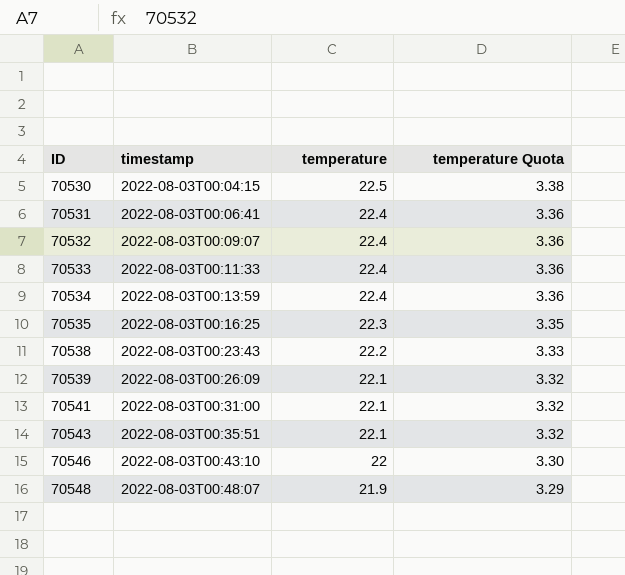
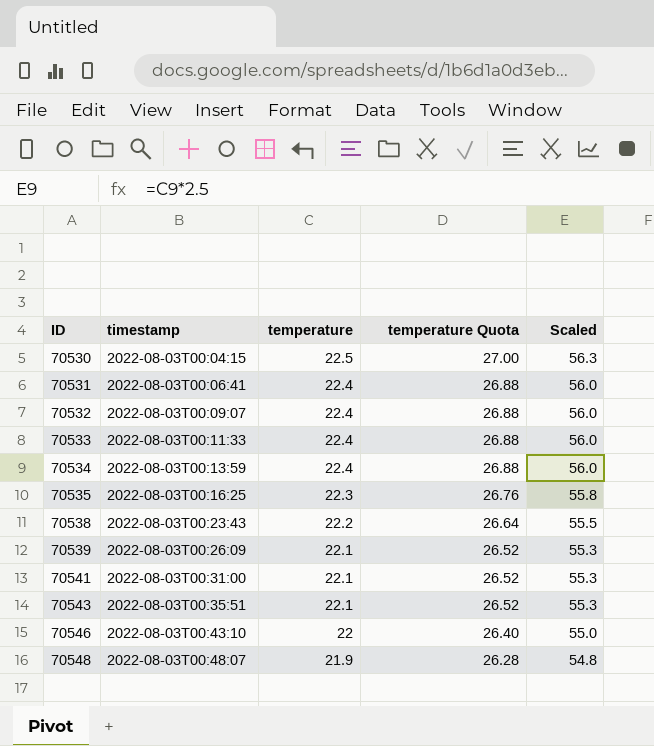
column temperature Quota | formula: [temperature] * 0.15 -> [temperature] * 1.2
column Scaled | formula: none -> [temperature] * 2.5

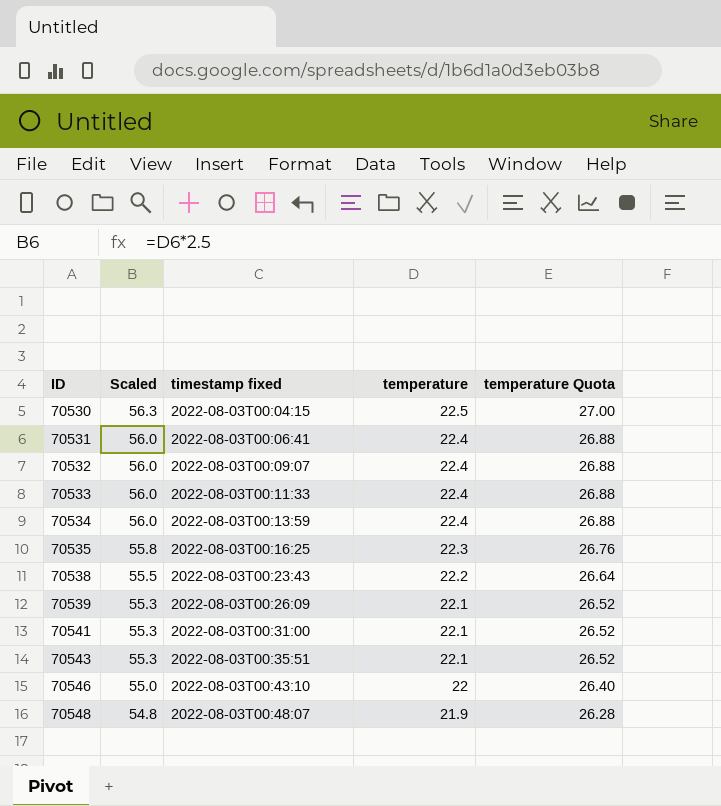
column Scaled | position: 5 -> 2
column name: timestamp -> timestamp fixed

